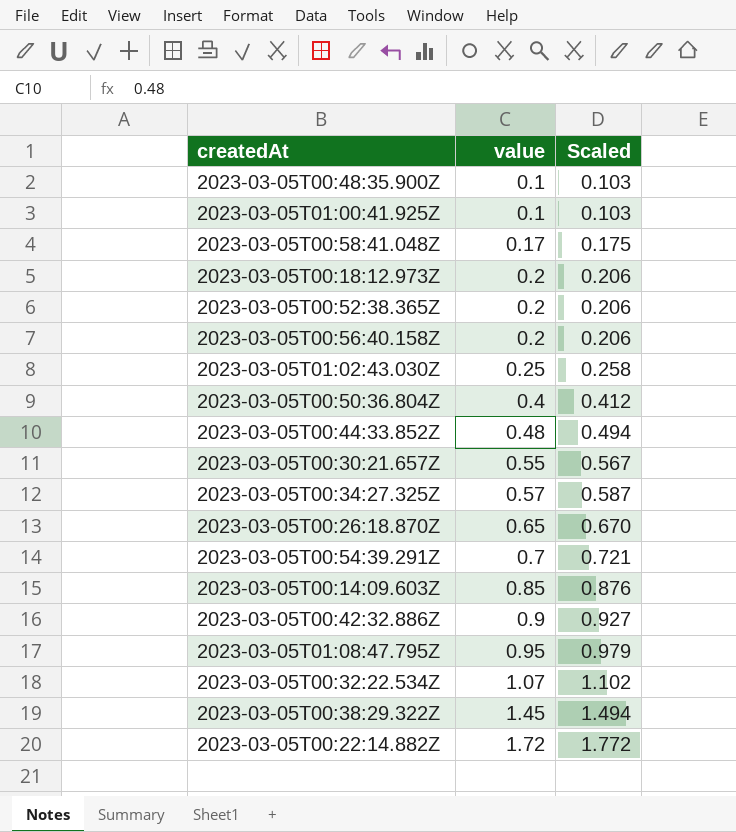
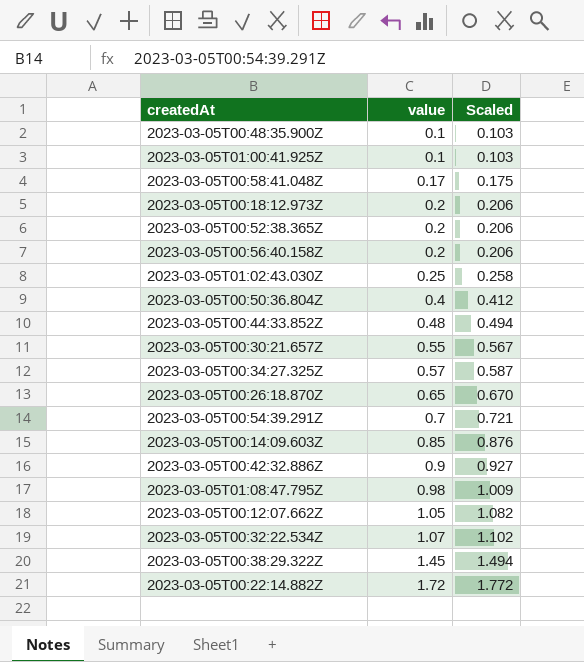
2023-03-05T01:08:47.795Z | value: 0.95 -> 0.98
2023-03-05T01:08:47.795Z | Scaled: 0.979 -> 1.009
row 2023-03-05T00:12:07.662Z: none -> 1.05 | 1.082

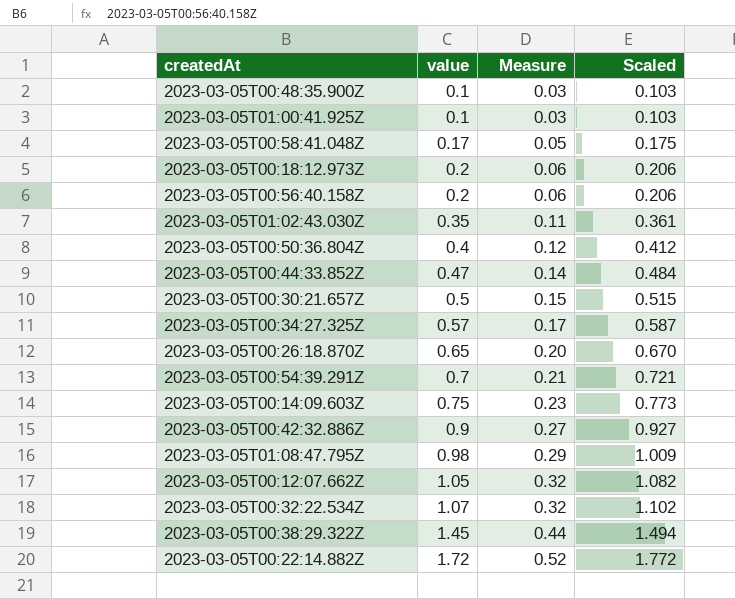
column Measure | formula: none -> [value] * 0.3
row 2023-03-05T00:52:38.365Z: 0.2 | 0.206 -> none
2023-03-05T01:02:43.030Z | value: 0.25 -> 0.35
2023-03-05T01:02:43.030Z | Scaled: 0.258 -> 0.361
2023-03-05T00:44:33.852Z | value: 0.48 -> 0.47
2023-03-05T00:44:33.852Z | Scaled: 0.494 -> 0.484
2023-03-05T00:30:21.657Z | value: 0.55 -> 0.5
2023-03-05T00:30:21.657Z | Scaled: 0.567 -> 0.515
2023-03-05T00:14:09.603Z | value: 0.85 -> 0.75
2023-03-05T00:14:09.603Z | Scaled: 0.876 -> 0.773

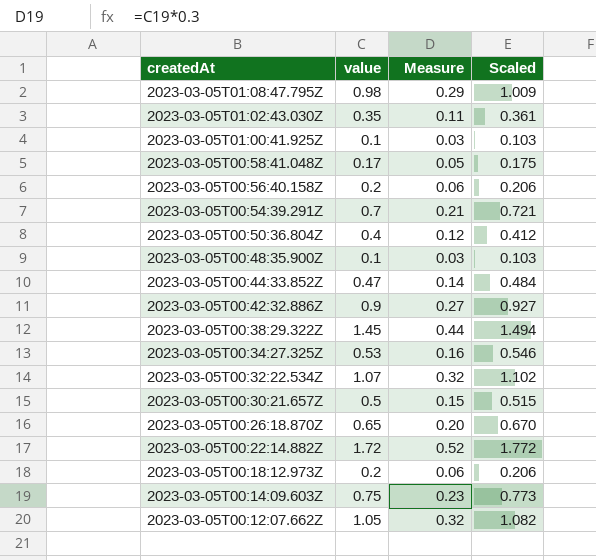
row order: value ascending -> createdAt descending
2023-03-05T00:34:27.325Z | value: 0.57 -> 0.53
2023-03-05T00:34:27.325Z | Measure: 0.17 -> 0.16
2023-03-05T00:34:27.325Z | Scaled: 0.587 -> 0.546

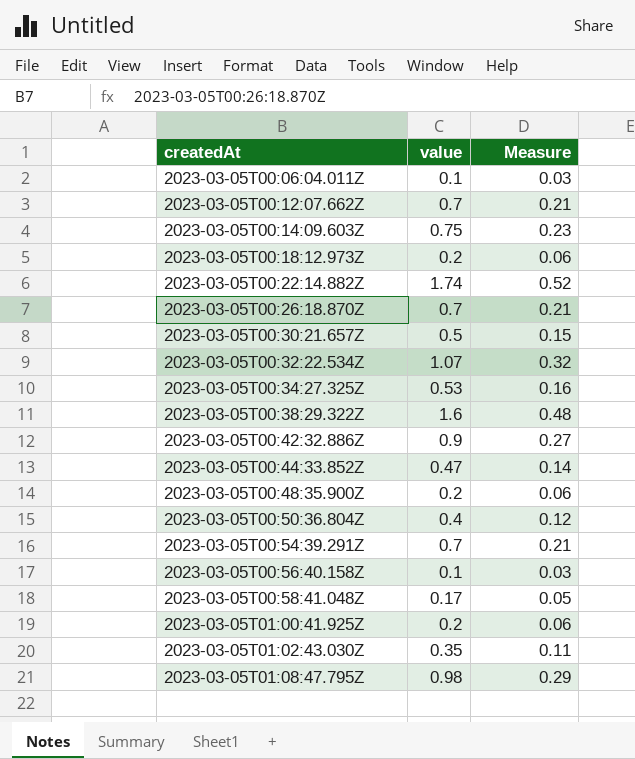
row order: createdAt descending -> createdAt ascending
column Scaled | formula: [value] * 1.03 -> none
row 2023-03-05T00:06:04.011Z: none -> 0.1 | 0.03
2023-03-05T00:12:07.662Z | value: 1.05 -> 0.7
2023-03-05T00:12:07.662Z | Measure: 0.32 -> 0.21
2023-03-05T00:22:14.882Z | value: 1.72 -> 1.74
2023-03-05T00:26:18.870Z | value: 0.65 -> 0.7
2023-03-05T00:26:18.870Z | Measure: 0.20 -> 0.21
2023-03-05T00:38:29.322Z | value: 1.45 -> 1.6
2023-03-05T00:38:29.322Z | Measure: 0.44 -> 0.48
2023-03-05T00:48:35.900Z | value: 0.1 -> 0.2
2023-03-05T00:48:35.900Z | Measure: 0.03 -> 0.06
2023-03-05T00:56:40.158Z | value: 0.2 -> 0.1
2023-03-05T00:56:40.158Z | Measure: 0.06 -> 0.03
2023-03-05T01:00:41.925Z | value: 0.1 -> 0.2
2023-03-05T01:00:41.925Z | Measure: 0.03 -> 0.06

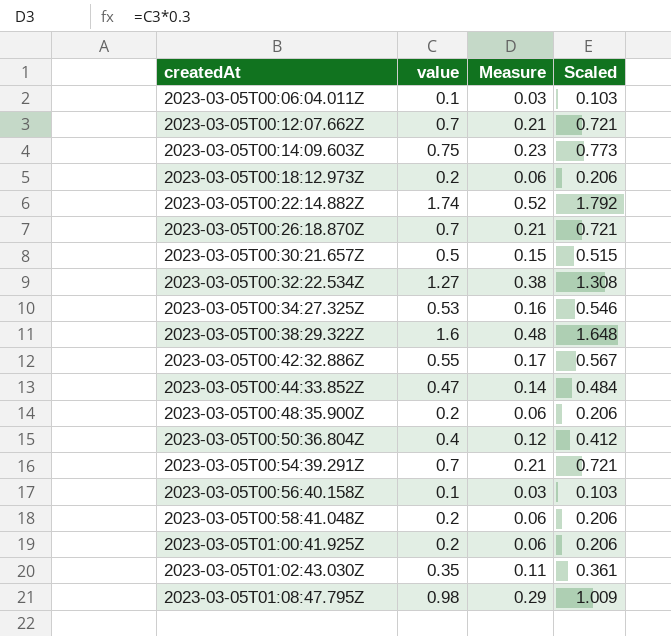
column Scaled | formula: none -> [value] * 1.03
2023-03-05T00:32:22.534Z | value: 1.07 -> 1.27
2023-03-05T00:32:22.534Z | Measure: 0.32 -> 0.38
2023-03-05T00:42:32.886Z | value: 0.9 -> 0.55
2023-03-05T00:42:32.886Z | Measure: 0.27 -> 0.17
2023-03-05T00:58:41.048Z | value: 0.17 -> 0.2
2023-03-05T00:58:41.048Z | Measure: 0.05 -> 0.06

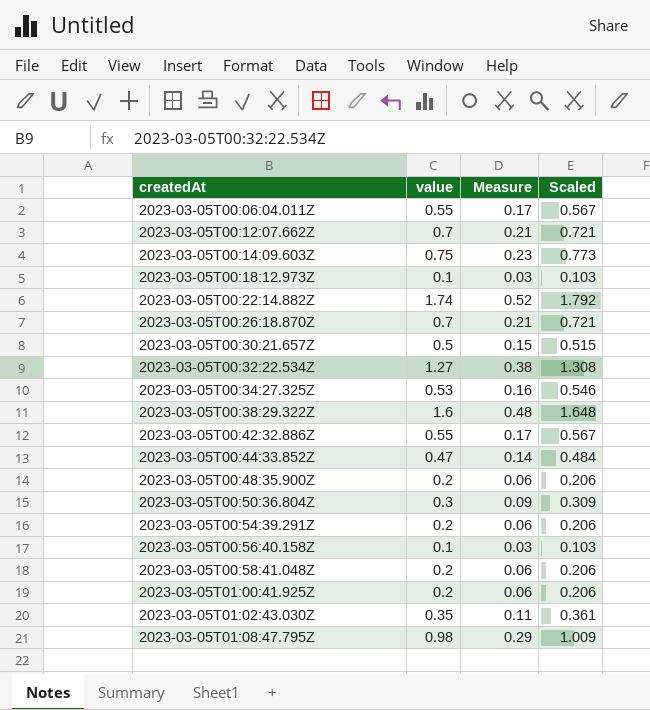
2023-03-05T00:06:04.011Z | value: 0.1 -> 0.55
2023-03-05T00:06:04.011Z | Measure: 0.03 -> 0.17
2023-03-05T00:06:04.011Z | Scaled: 0.103 -> 0.567
2023-03-05T00:18:12.973Z | value: 0.2 -> 0.1
2023-03-05T00:18:12.973Z | Measure: 0.06 -> 0.03
2023-03-05T00:18:12.973Z | Scaled: 0.206 -> 0.103
2023-03-05T00:50:36.804Z | value: 0.4 -> 0.3
2023-03-05T00:50:36.804Z | Measure: 0.12 -> 0.09
2023-03-05T00:50:36.804Z | Scaled: 0.412 -> 0.309
2023-03-05T00:54:39.291Z | value: 0.7 -> 0.2
2023-03-05T00:54:39.291Z | Measure: 0.21 -> 0.06
2023-03-05T00:54:39.291Z | Scaled: 0.721 -> 0.206

